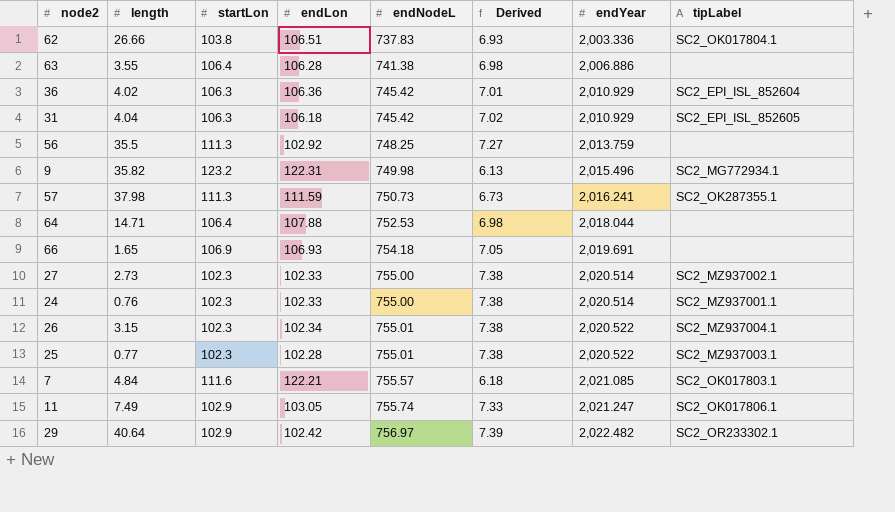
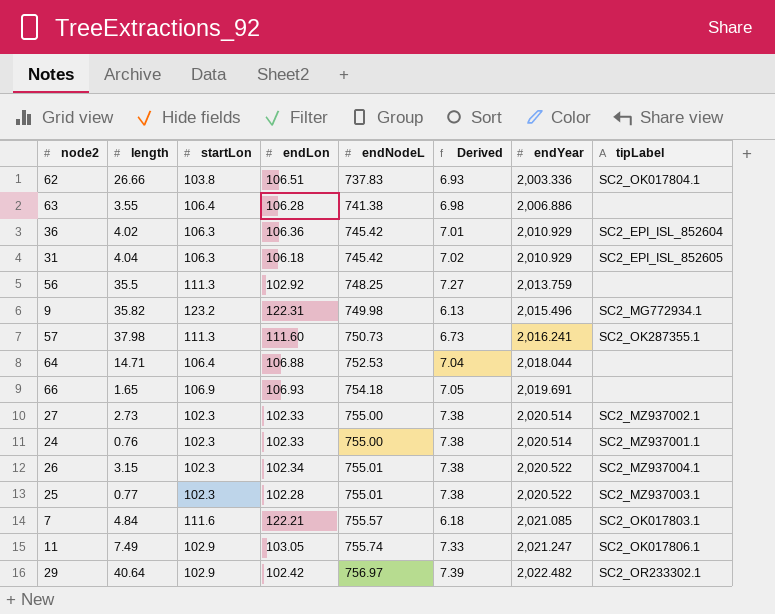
57 | endLon: 111.59 -> 111.60
64 | endLon: 107.88 -> 106.88
64 | Derived: 6.98 -> 7.04

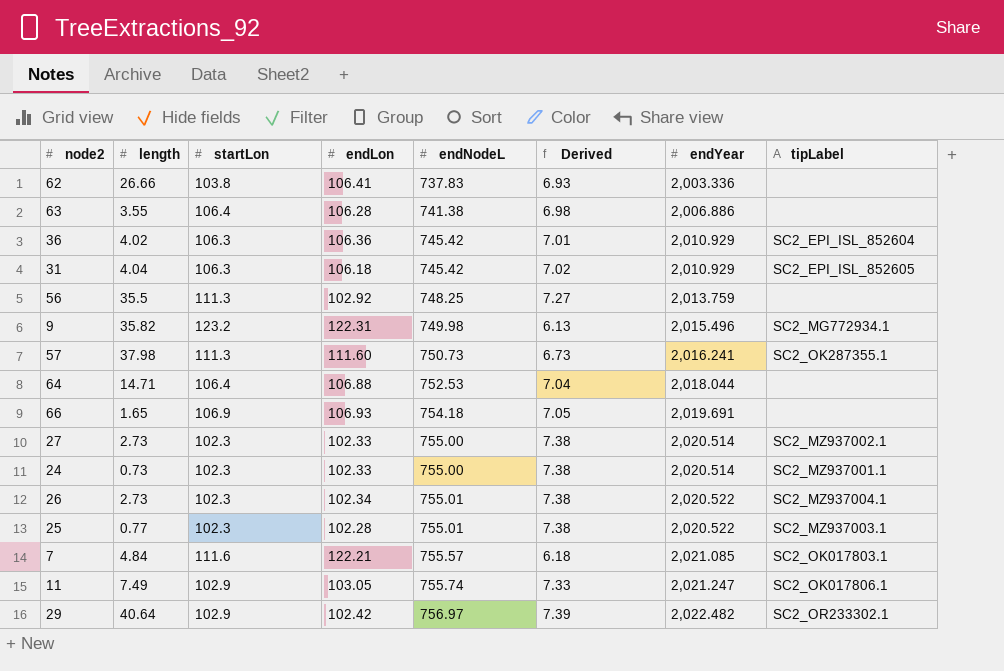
62 | endLon: 106.51 -> 106.41
62 | tipLabel: SC2_OK017804.1 -> none
24 | length: 0.76 -> 0.73
26 | length: 3.15 -> 2.73

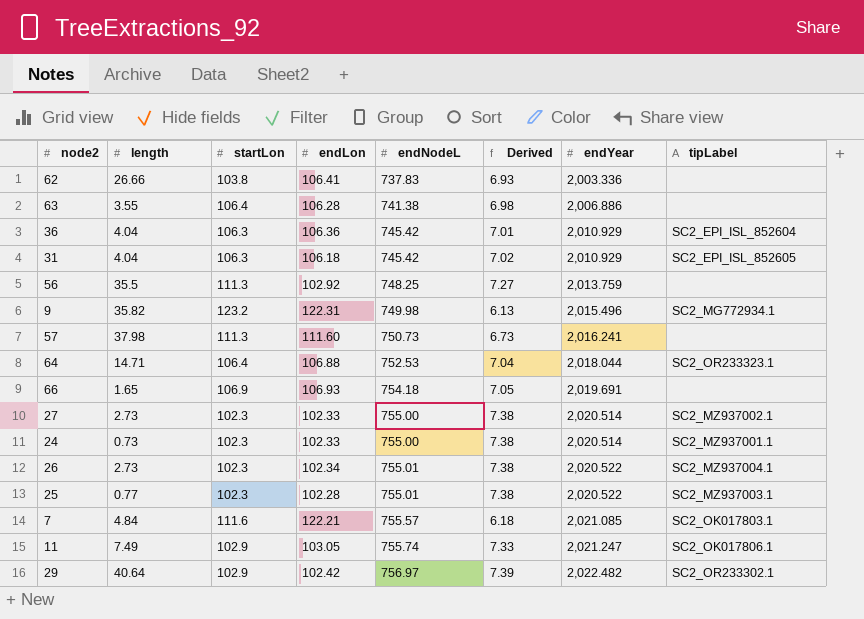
36 | length: 4.02 -> 4.04
57 | tipLabel: SC2_OK287355.1 -> none
64 | tipLabel: none -> SC2_OR233323.1

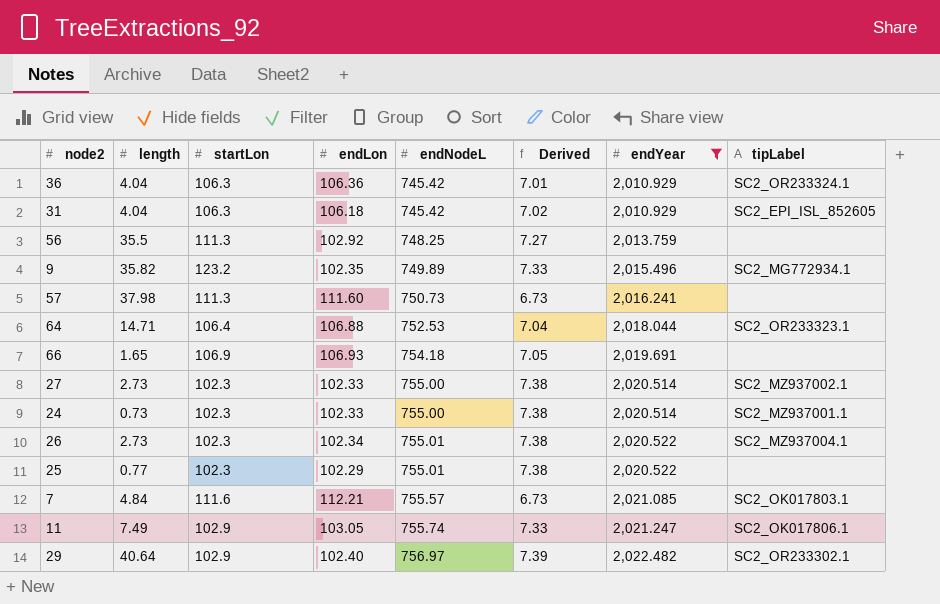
filter: none -> endYear >= 2,010.929
36 | tipLabel: SC2_EPI_ISL_852604 -> SC2_OR233324.1
9 | endLon: 122.31 -> 102.35
9 | endNodeL: 749.98 -> 749.89
9 | Derived: 6.13 -> 7.33
25 | endLon: 102.28 -> 102.29
25 | tipLabel: SC2_MZ937003.1 -> none
7 | endLon: 122.21 -> 112.21
7 | Derived: 6.18 -> 6.73
29 | endLon: 102.42 -> 102.40

